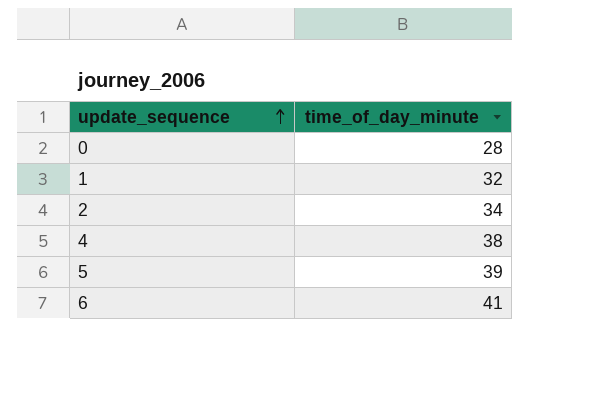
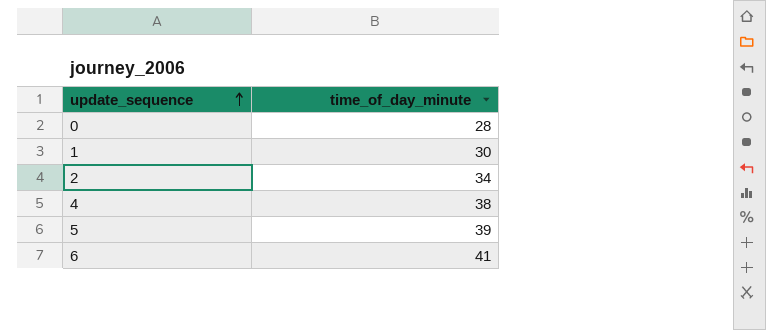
1 | time_of_day_minute: 32 -> 30

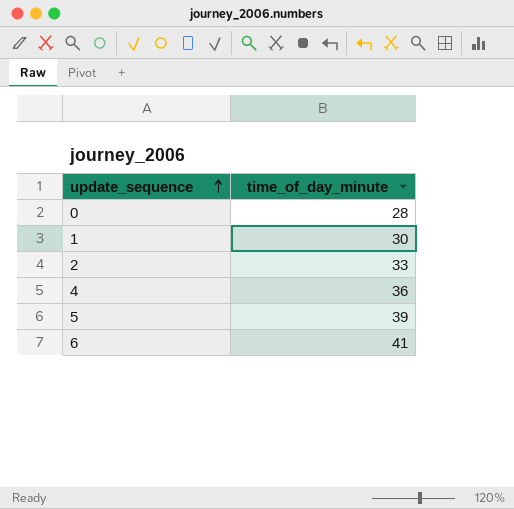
2 | time_of_day_minute: 34 -> 33
4 | time_of_day_minute: 38 -> 36

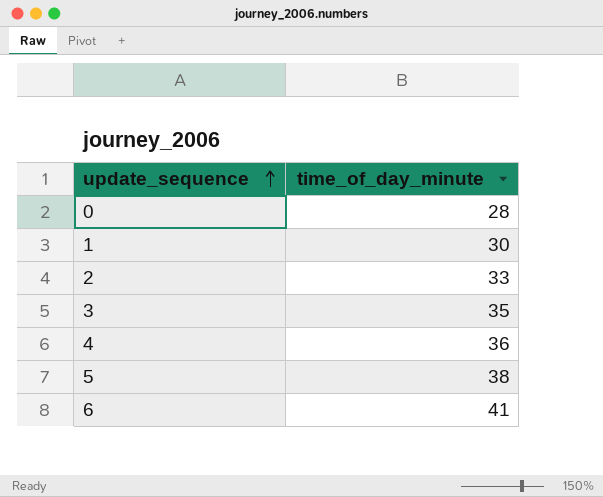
row 3: none -> 35
5 | time_of_day_minute: 39 -> 38

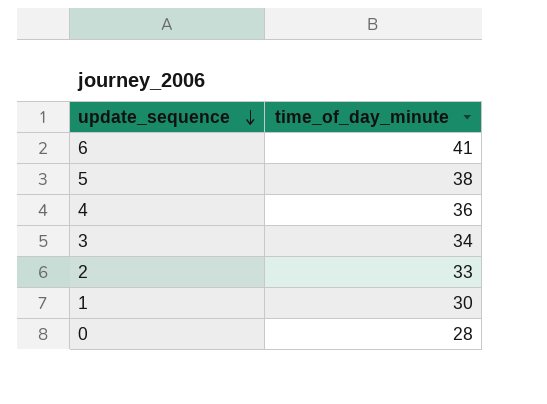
row order: update_sequence ascending -> update_sequence descending
3 | time_of_day_minute: 35 -> 34

